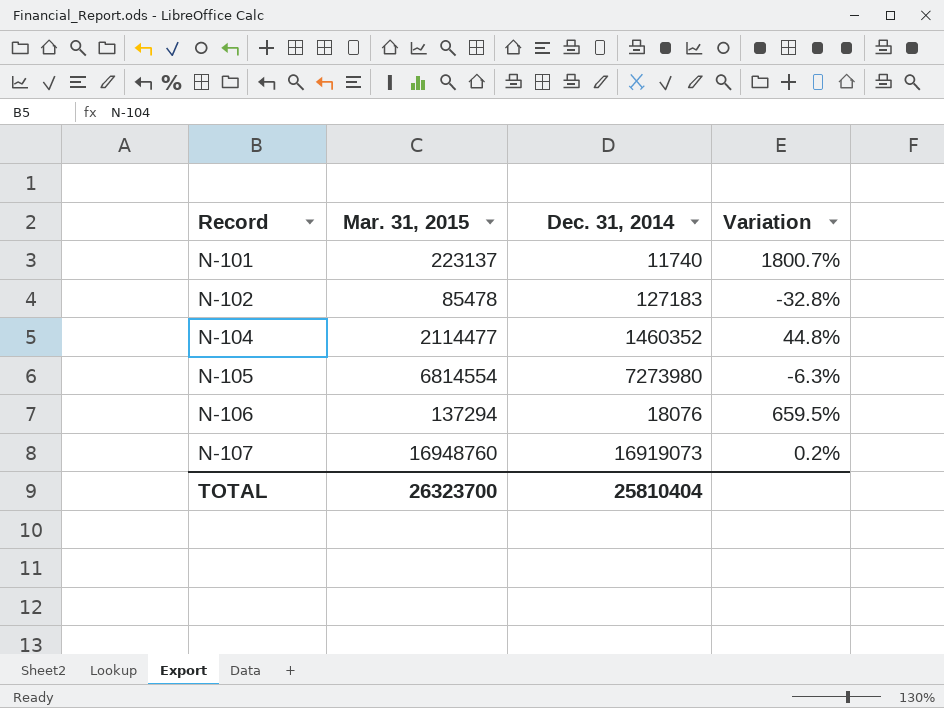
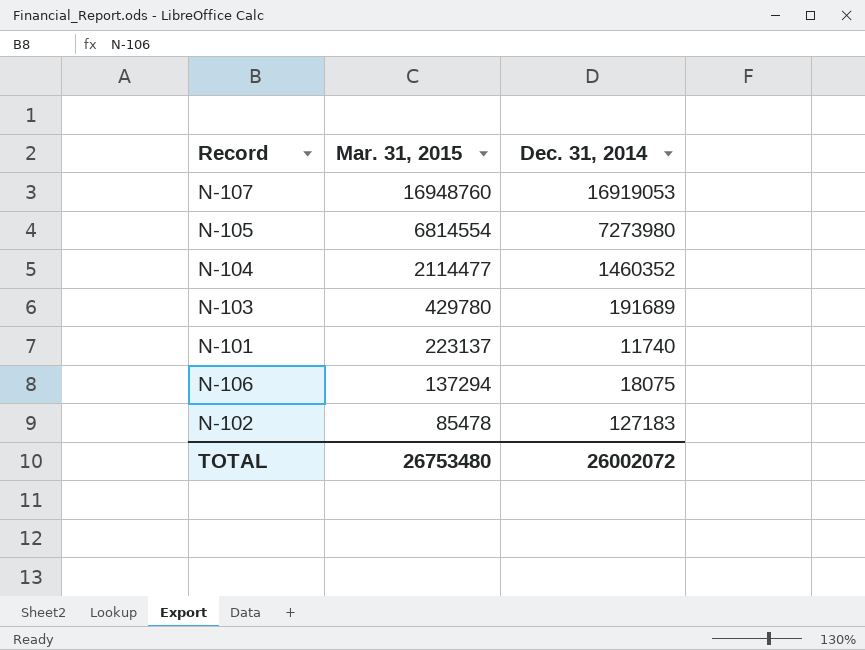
row order: Record ascending -> Mar. 31, 2015 descending
column Variation | formula: ([Mar. 31, 2015] - [Dec. 31, 2014]) / [Dec. 31, 2014] -> none
N-107 | Dec. 31, 2014: 16919073 -> 16919053
row N-103: none -> 429780 | 191689
N-106 | Dec. 31, 2014: 18076 -> 18075
TOTAL | Mar. 31, 2015: 26323700 -> 26753480
TOTAL | Dec. 31, 2014: 25810404 -> 26002072

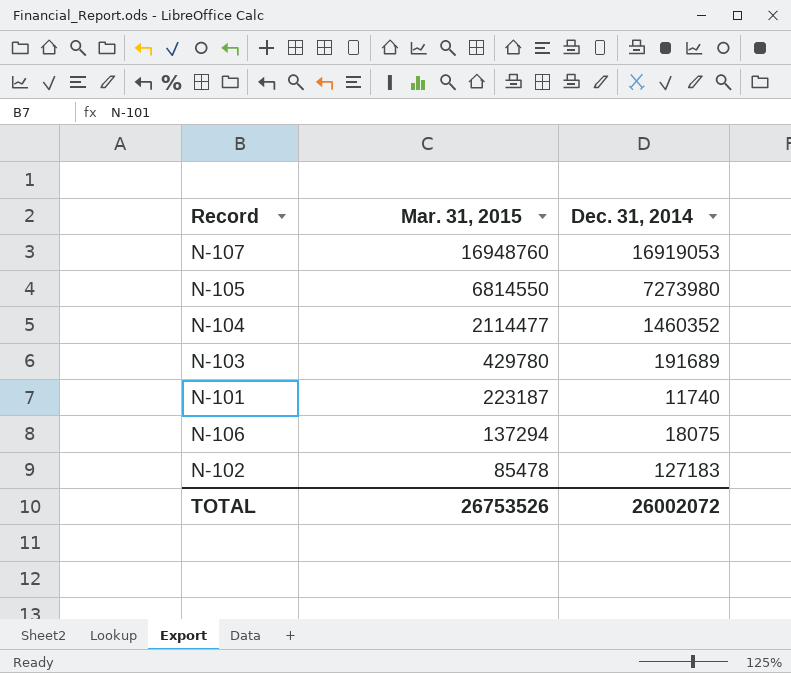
N-105 | Mar. 31, 2015: 6814554 -> 6814550
N-101 | Mar. 31, 2015: 223137 -> 223187
TOTAL | Mar. 31, 2015: 26753480 -> 26753526

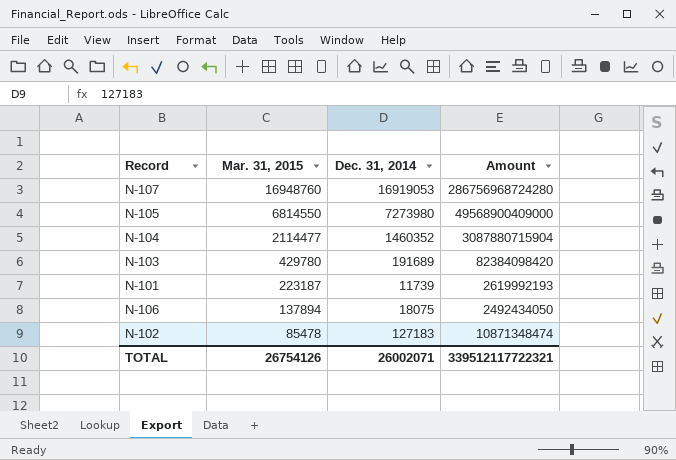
column Amount | formula: none -> [Mar. 31, 2015] * [Dec. 31, 2014]
N-101 | Dec. 31, 2014: 11740 -> 11739
N-106 | Mar. 31, 2015: 137294 -> 137894
TOTAL | Mar. 31, 2015: 26753526 -> 26754126
TOTAL | Dec. 31, 2014: 26002072 -> 26002071

